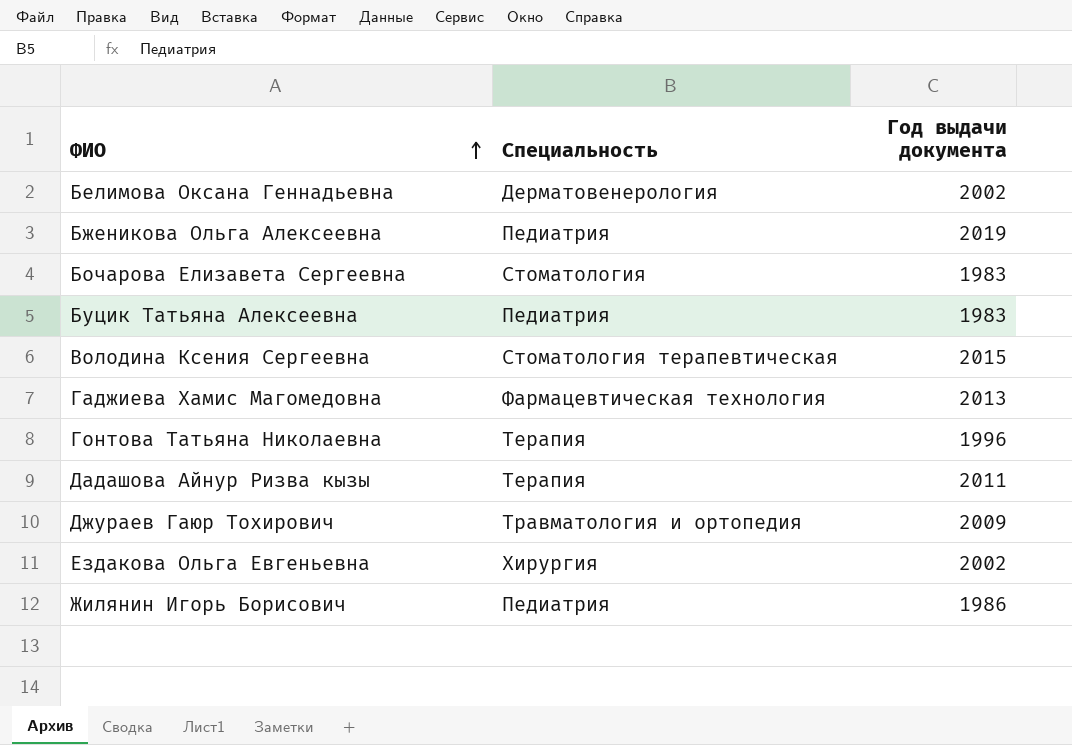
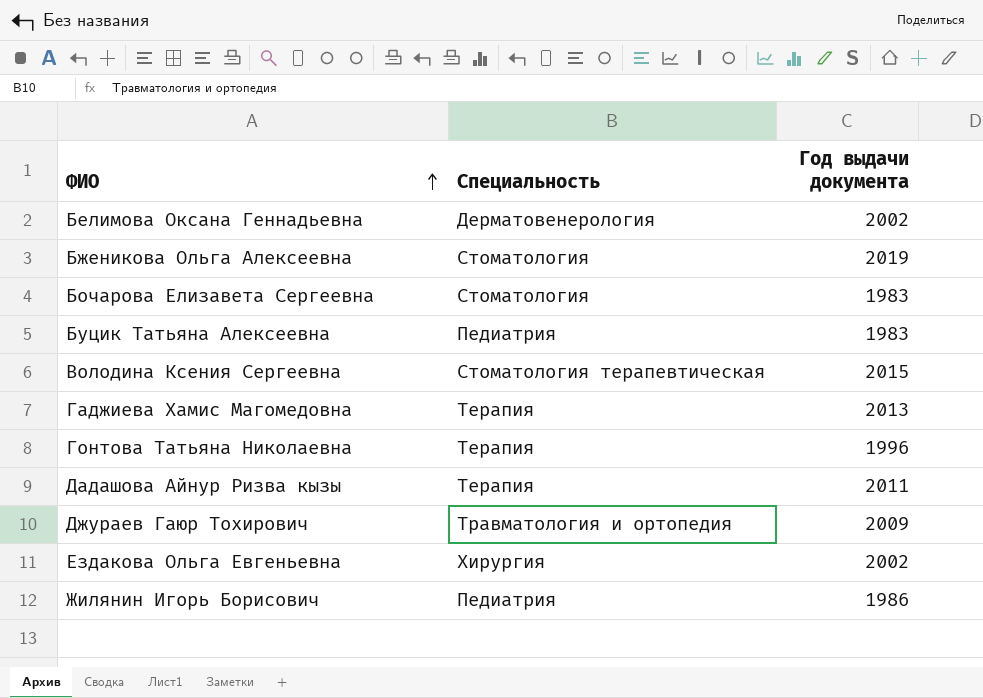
Бженикова Ольга Алексеевна | Специальность: Педиатрия -> Стоматология
Гаджиева Хамис Магомедовна | Специальность: Фармацевтическая технология -> Терапия

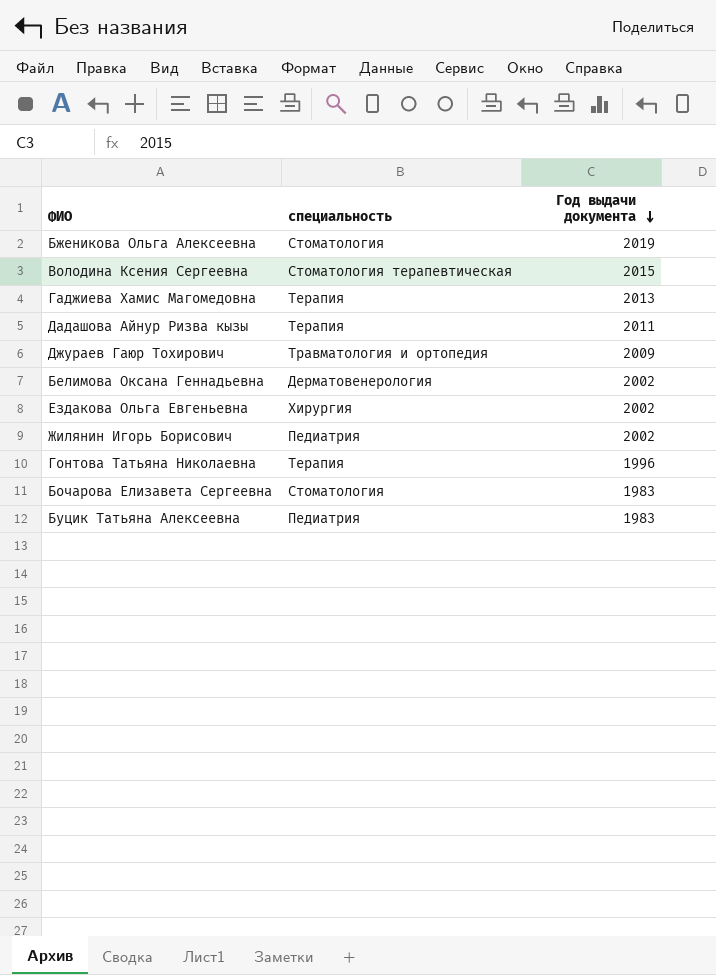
row order: ФИО ascending -> Год выдачи документа descending
column name: Специальность -> специальность
Жилянин Игорь Борисович | Год выдачи документа: 1986 -> 2002

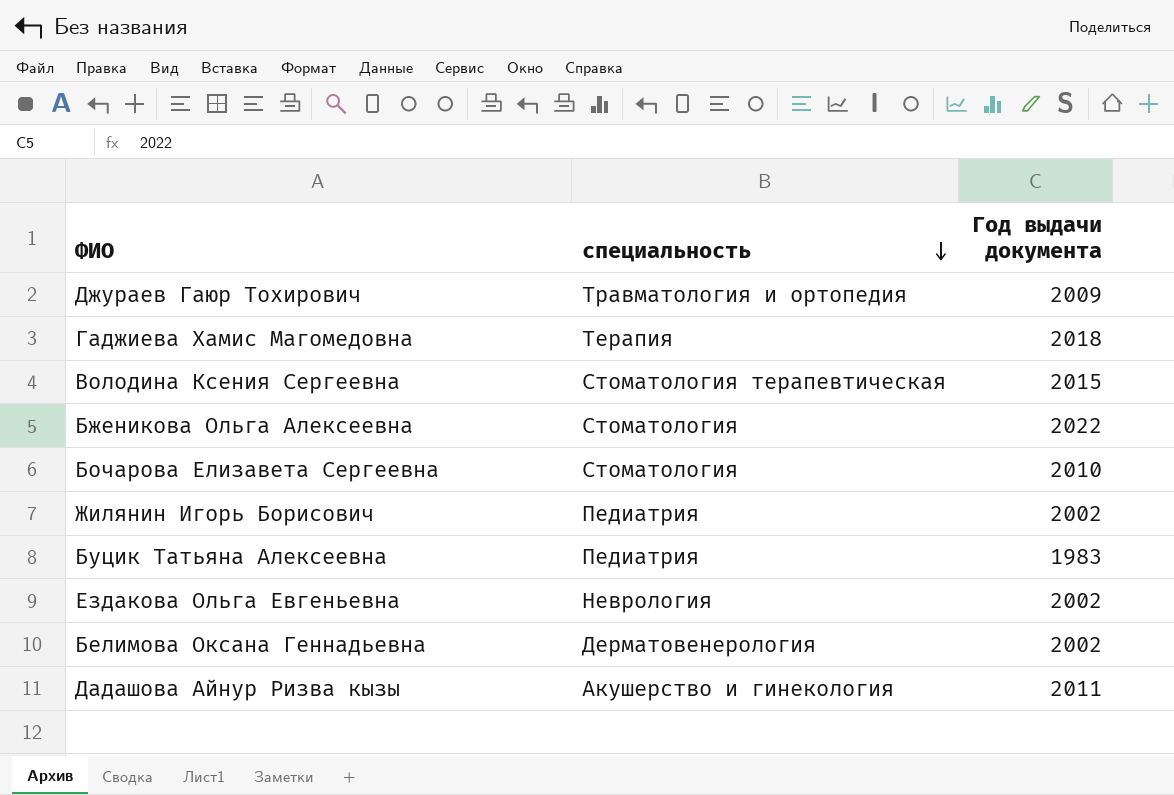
row order: Год выдачи документа descending -> специальность descending
row Гонтова Татьяна Николаевна: Терапия | 1996 -> none
Гаджиева Хамис Магомедовна | Год выдачи документа: 2013 -> 2018
Бженикова Ольга Алексеевна | Год выдачи документа: 2019 -> 2022
Бочарова Елизавета Сергеевна | Год выдачи документа: 1983 -> 2010
Ездакова Ольга Евгеньевна | специальность: Хирургия -> Неврология
Дадашова Айнур Ризва кызы | специальность: Терапия -> Акушерство и гинекология

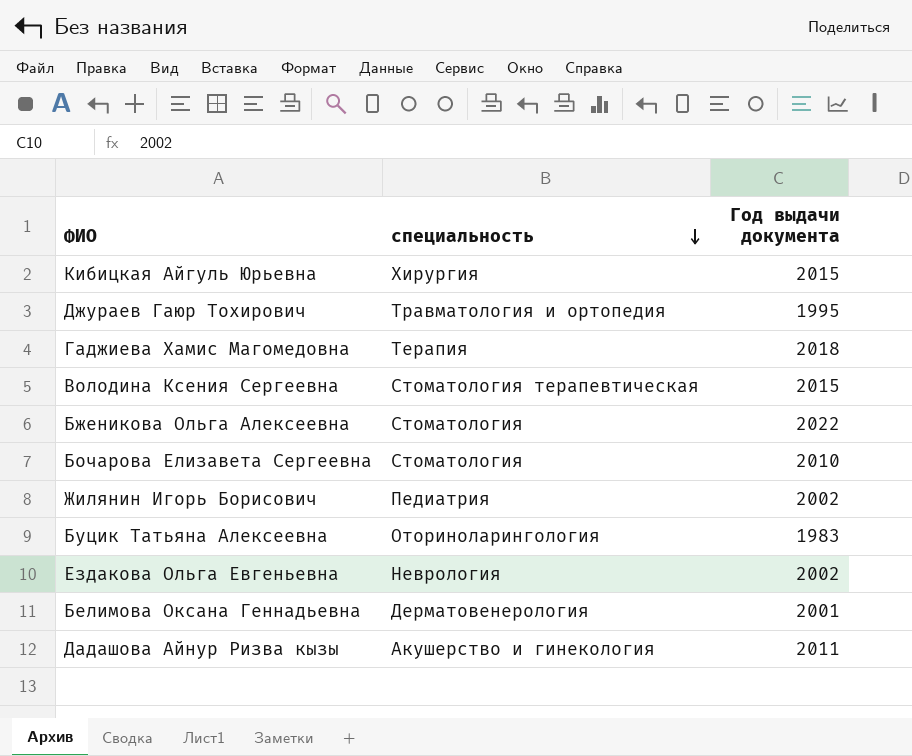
row Кибицкая Айгуль Юрьевна: none -> Хирургия | 2015
Джураев Гаюр Тохирович | Год выдачи документа: 2009 -> 1995
Буцик Татьяна Алексеевна | специальность: Педиатрия -> Оториноларингология
Белимова Оксана Геннадьевна | Год выдачи документа: 2002 -> 2001

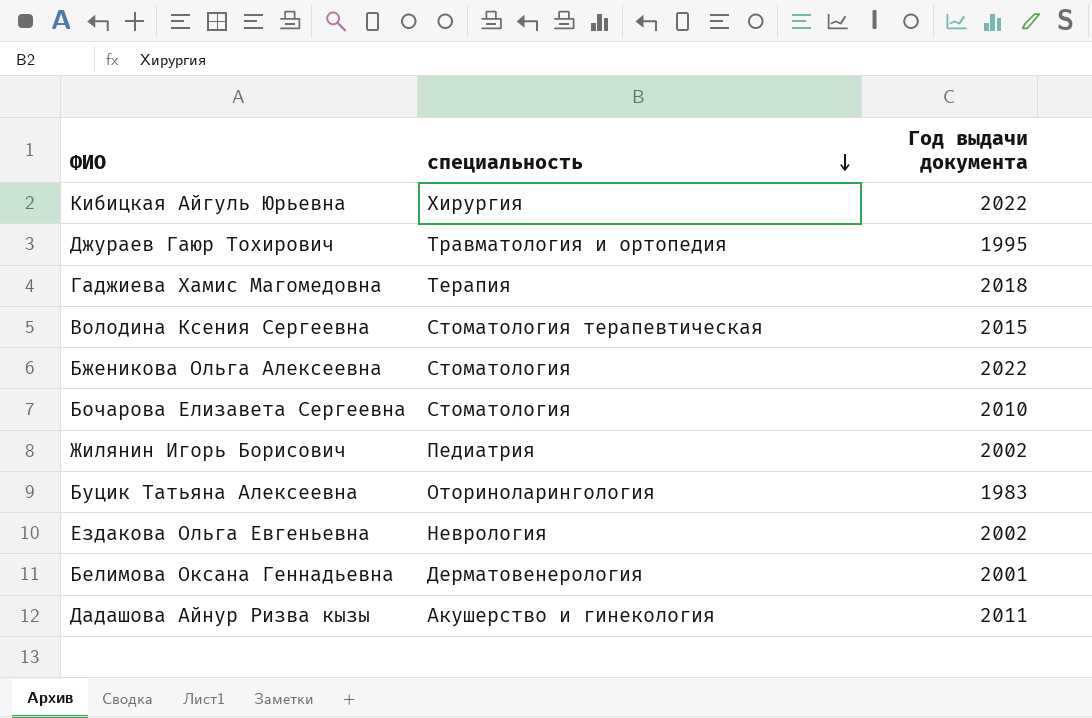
Кибицкая Айгуль Юрьевна | Год выдачи документа: 2015 -> 2022

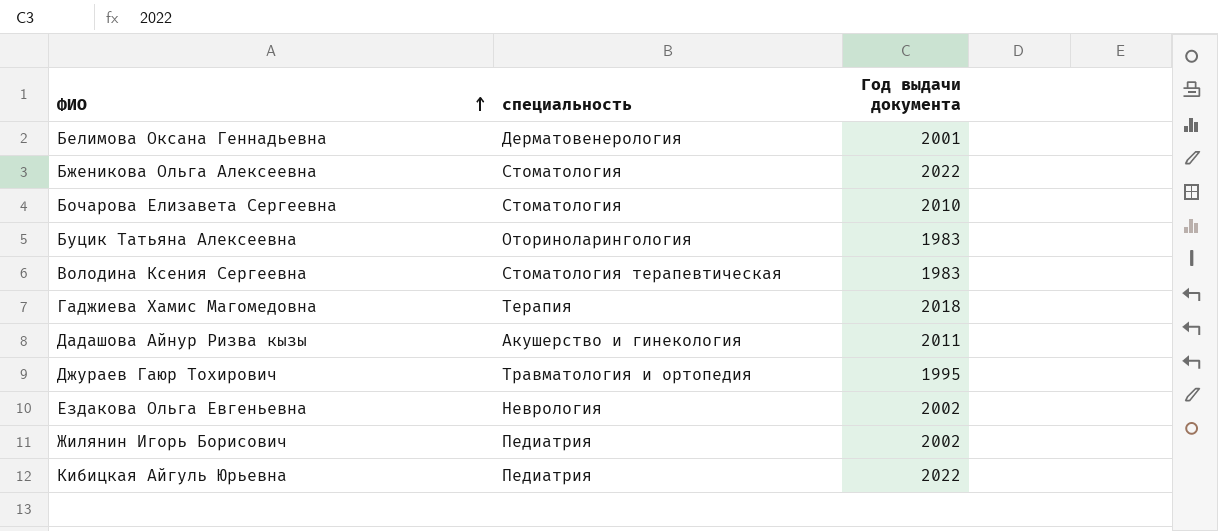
row order: специальность descending -> ФИО ascending
Володина Ксения Сергеевна | Год выдачи документа: 2015 -> 1983
Кибицкая Айгуль Юрьевна | специальность: Хирургия -> Педиатрия

